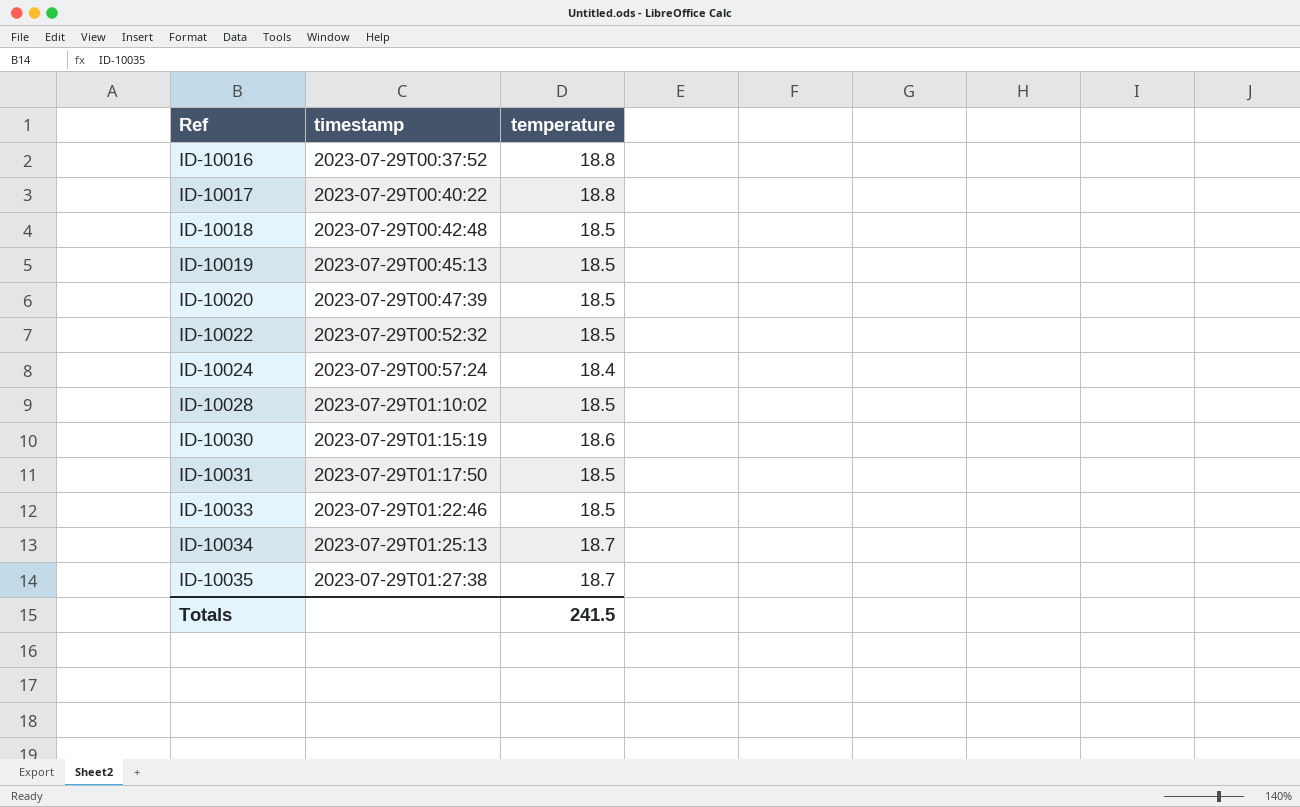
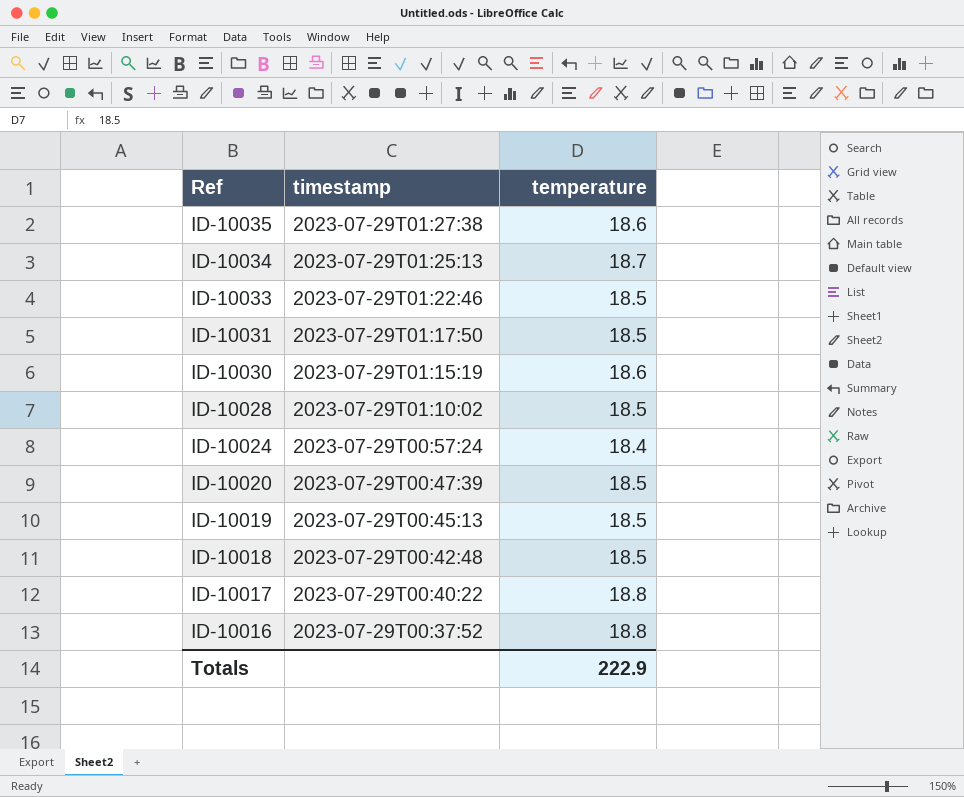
row order: Ref ascending -> Ref descending
row ID-10022: 2023-07-29T00:52:32 | 18.5 -> none
ID-10035 | temperature: 18.7 -> 18.6
Totals | temperature: 241.5 -> 222.9

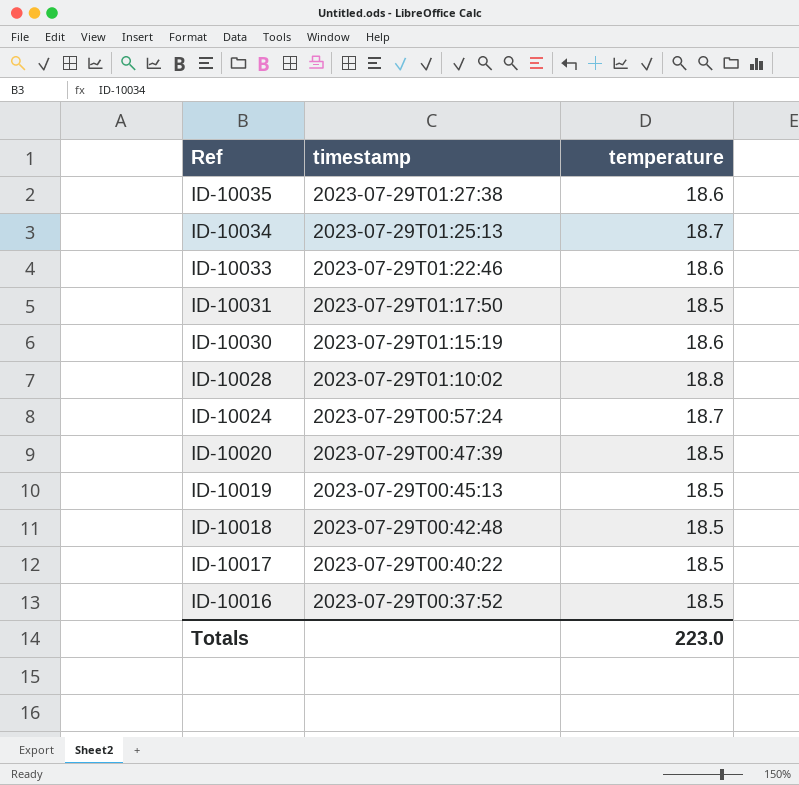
ID-10033 | temperature: 18.5 -> 18.6
ID-10028 | temperature: 18.5 -> 18.8
ID-10024 | temperature: 18.4 -> 18.7
ID-10017 | temperature: 18.8 -> 18.5
ID-10016 | temperature: 18.8 -> 18.5
Totals | temperature: 222.9 -> 223.0

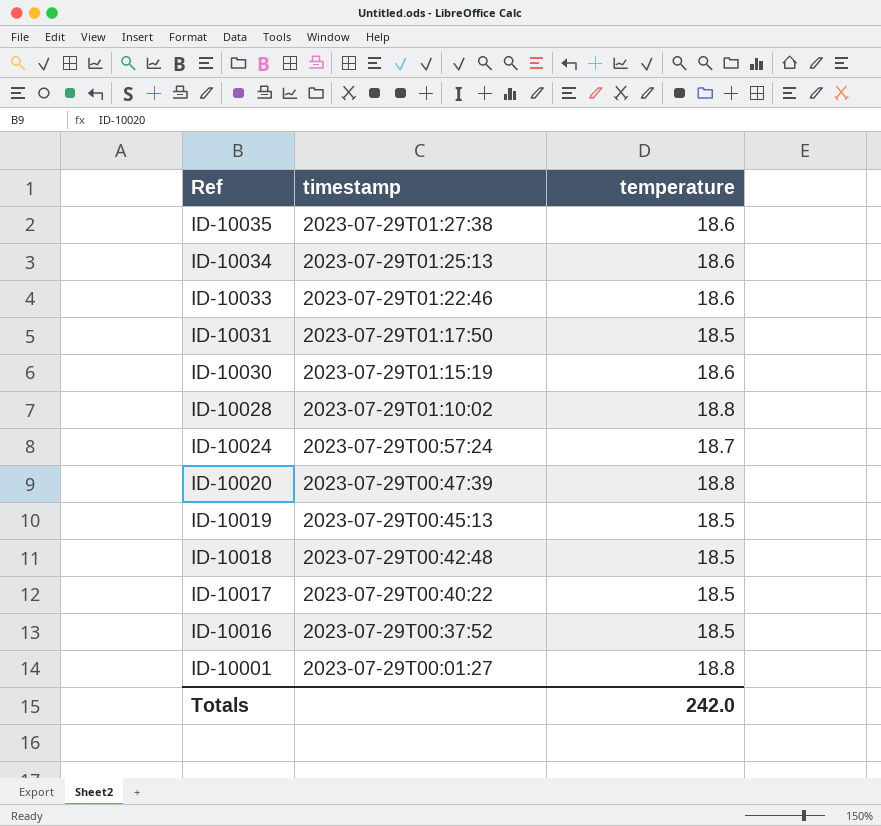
ID-10034 | temperature: 18.7 -> 18.6
ID-10020 | temperature: 18.5 -> 18.8
row ID-10001: none -> 2023-07-29T00:01:27 | 18.8
Totals | temperature: 223.0 -> 242.0

